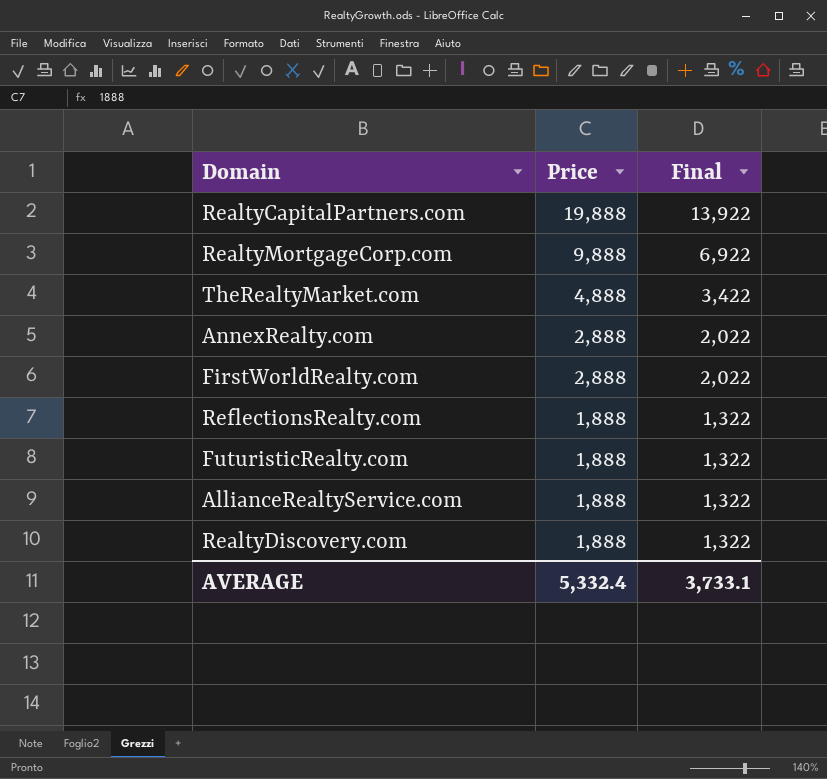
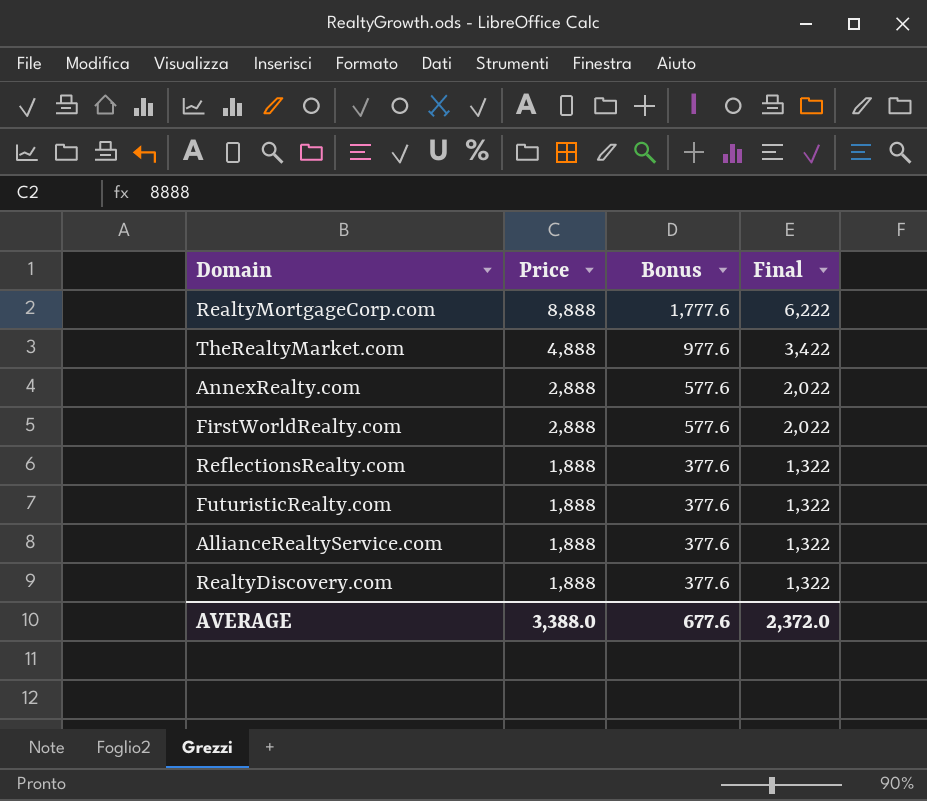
column Bonus | formula: none -> [Price] * 0.2
row RealtyCapitalPartners.com: 19,888 | 13,922 -> none
RealtyMortgageCorp.com | Price: 9,888 -> 8,888
RealtyMortgageCorp.com | Final: 6,922 -> 6,222
AVERAGE | Price: 5,332.4 -> 3,388.0
AVERAGE | Final: 3,733.1 -> 2,372.0

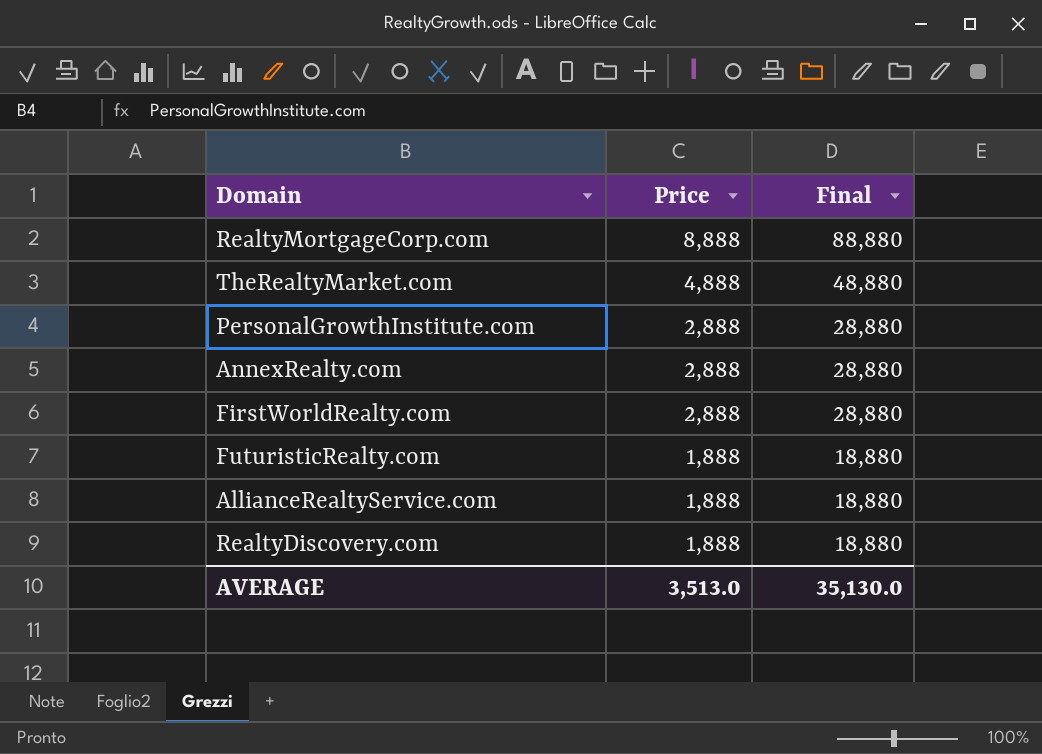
column Bonus | formula: [Price] * 0.2 -> none
column Final | formula: [Price] * 0.7 -> [Price] * 10
row ReflectionsRealty.com: 1,888 | 377.6 | 1,322 -> none
row PersonalGrowthInstitute.com: none -> 2,888 | 28,880
AVERAGE | Price: 3,388.0 -> 3,513.0
AVERAGE | Final: 2,372.0 -> 35,130.0

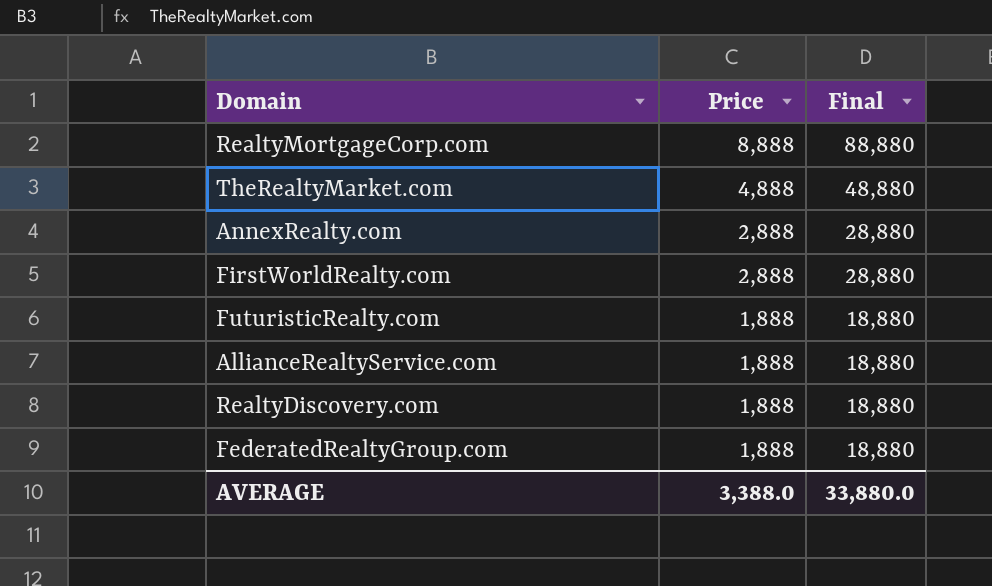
row PersonalGrowthInstitute.com: 2,888 | 28,880 -> none
row FederatedRealtyGroup.com: none -> 1,888 | 18,880
AVERAGE | Price: 3,513.0 -> 3,388.0
AVERAGE | Final: 35,130.0 -> 33,880.0

